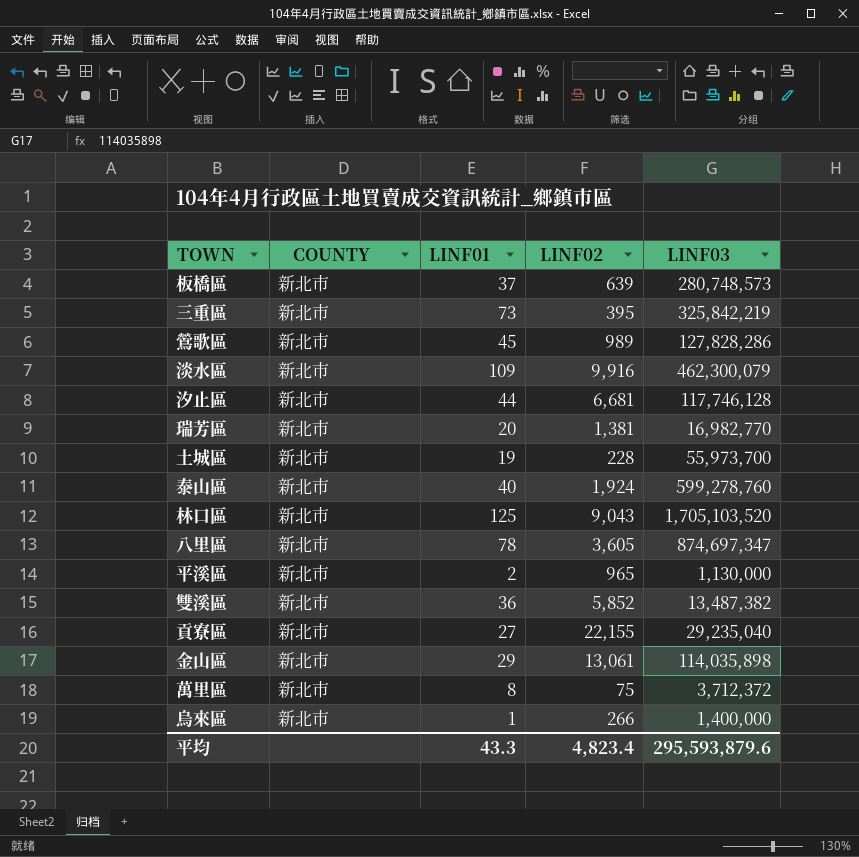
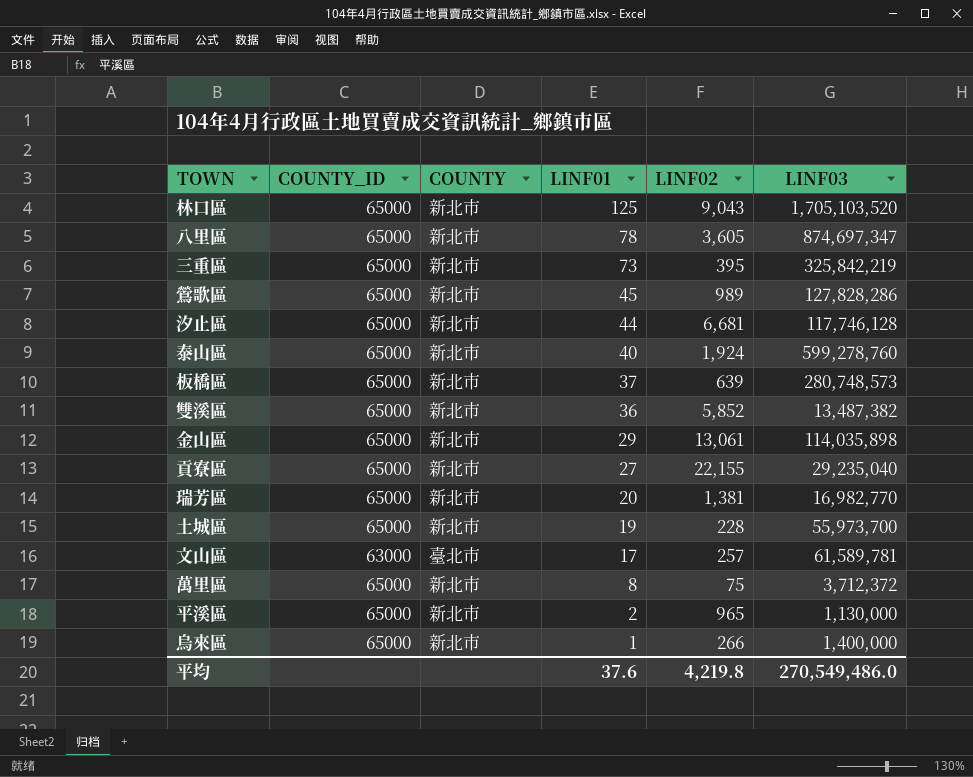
row order: none -> LINF01 descending
column COUNTY_ID | position: none -> 2
row 淡水區: 新北市 | 109 | 9,916 | 462,300,079 -> none
row 文山區: none -> 63000 | 臺北市 | 17 | 257 | 61,589,781
平均 | LINF01: 43.3 -> 37.6
平均 | LINF02: 4,823.4 -> 4,219.8
平均 | LINF03: 295,593,879.6 -> 270,549,486.0

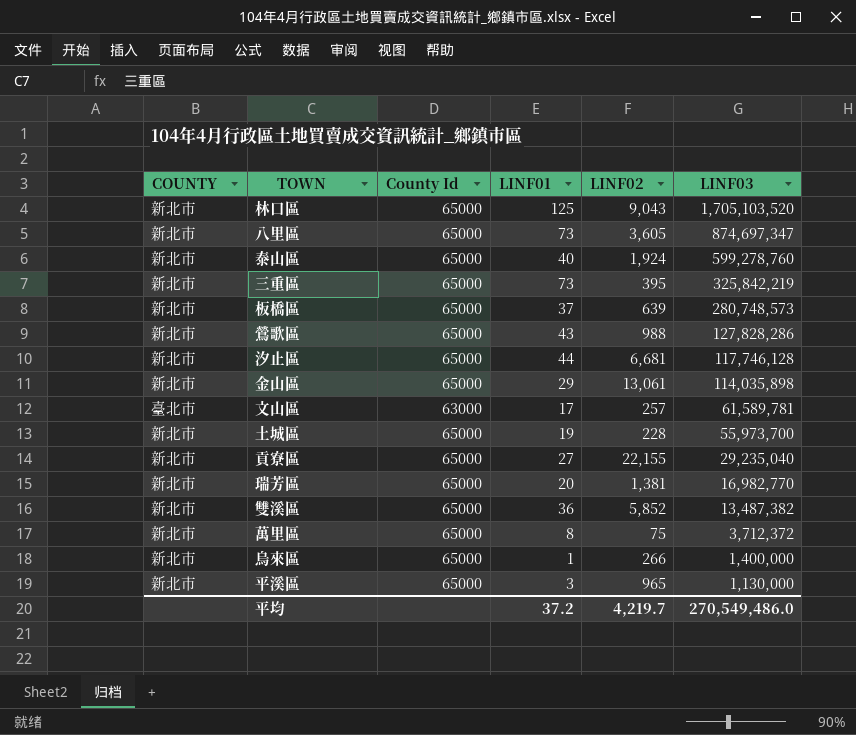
row order: LINF01 descending -> LINF03 descending
column COUNTY | position: 3 -> 1
column name: COUNTY_ID -> County Id
八里區 | LINF01: 78 -> 73
鶯歌區 | LINF01: 45 -> 43
鶯歌區 | LINF02: 989 -> 988
平溪區 | LINF01: 2 -> 3
平均 | LINF01: 37.6 -> 37.2
平均 | LINF02: 4,219.8 -> 4,219.7

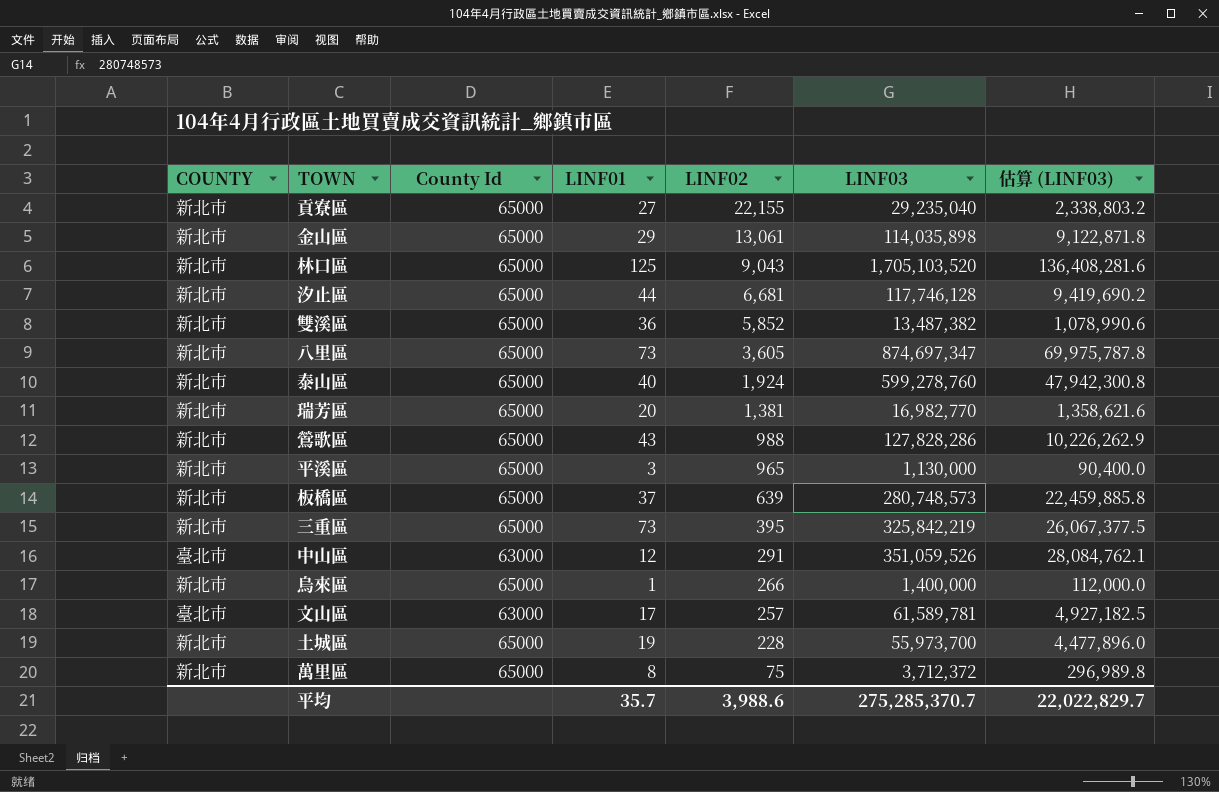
row order: LINF03 descending -> LINF02 descending
column 估算 (LINF03) | formula: none -> [LINF03] * 0.08
row 中山區: none -> 臺北市 | 63000 | 12 | 291 | 351,059,526 | 28,084,762.1
平均 | LINF01: 37.2 -> 35.7
平均 | LINF02: 4,219.7 -> 3,988.6
平均 | LINF03: 270,549,486.0 -> 275,285,370.7

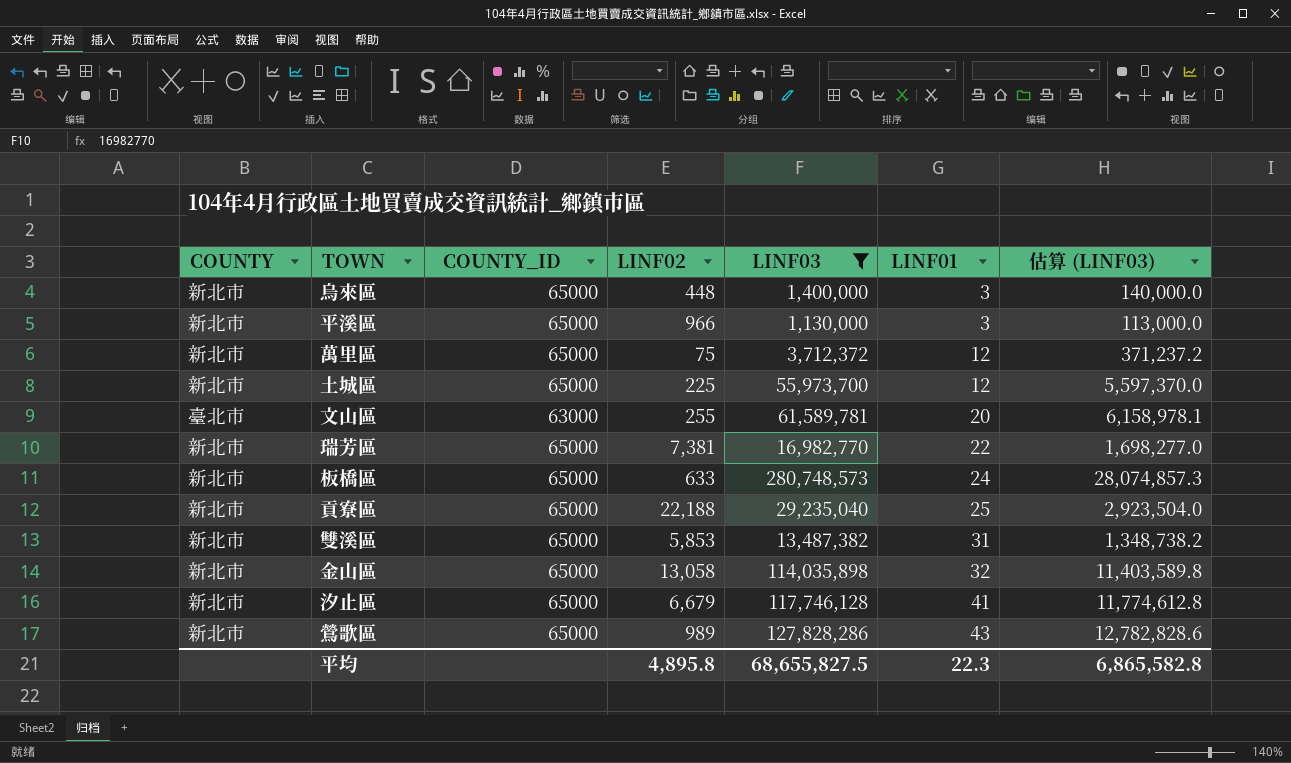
filter: none -> LINF03 <= 280,748,573
row order: LINF02 descending -> LINF01 ascending
column name: County Id -> COUNTY_ID
column LINF01 | position: 4 -> 6
column 估算 (LINF03) | formula: [LINF03] * 0.08 -> [LINF03] * 0.1
烏來區 | LINF02: 266 -> 448
烏來區 | LINF01: 1 -> 3
平溪區 | LINF02: 965 -> 966
萬里區 | LINF01: 8 -> 12
土城區 | LINF02: 228 -> 225
土城區 | LINF01: 19 -> 12
文山區 | LINF02: 257 -> 255
文山區 | LINF01: 17 -> 20
瑞芳區 | LINF02: 1,381 -> 7,381
瑞芳區 | LINF01: 20 -> 22
板橋區 | LINF02: 639 -> 633
板橋區 | LINF01: 37 -> 24
貢寮區 | LINF02: 22,155 -> 22,188
貢寮區 | LINF01: 27 -> 25
雙溪區 | LINF02: 5,852 -> 5,853
雙溪區 | LINF01: 36 -> 31
金山區 | LINF02: 13,061 -> 13,058
金山區 | LINF01: 29 -> 32
汐止區 | LINF02: 6,681 -> 6,679
汐止區 | LINF01: 44 -> 41
鶯歌區 | LINF02: 988 -> 989
平均 | LINF02: 3,988.6 -> 4,895.8
平均 | LINF03: 275,285,370.7 -> 68,655,827.5
平均 | LINF01: 35.7 -> 22.3
平均 | 估算 (LINF03): 22,022,829.7 -> 6,865,582.8

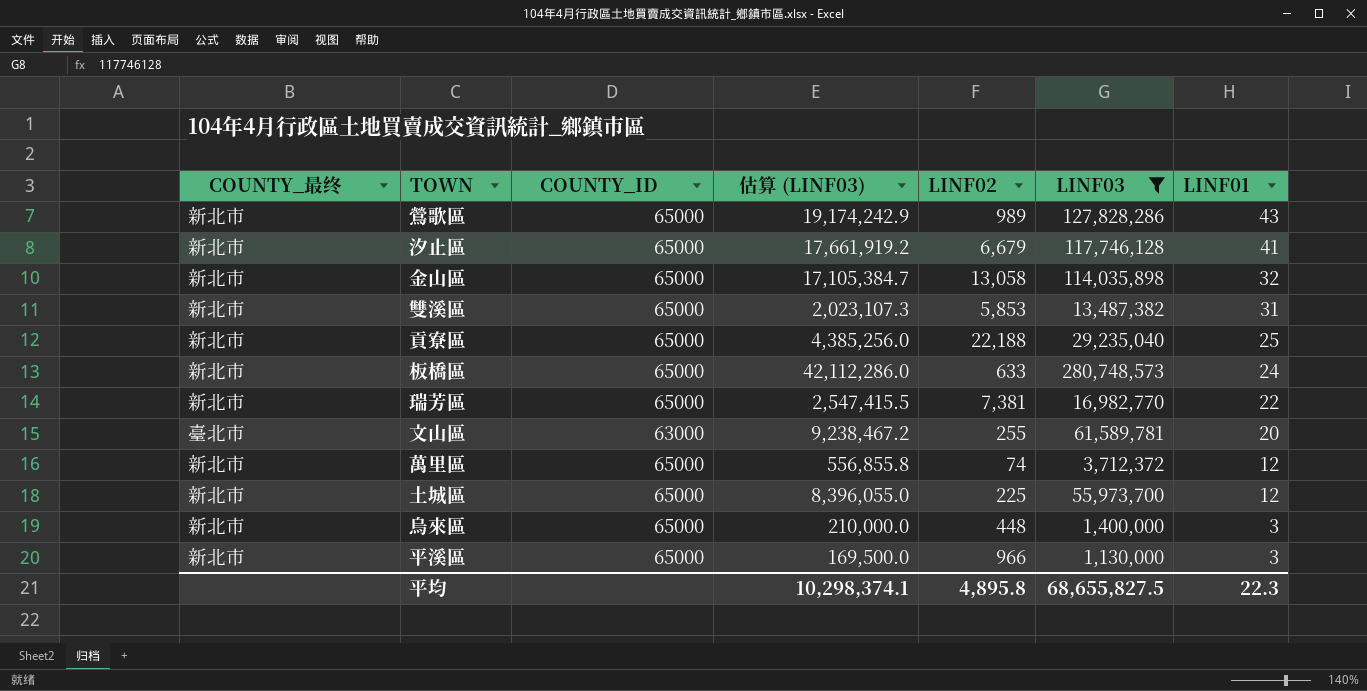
row order: LINF01 ascending -> LINF01 descending
column name: COUNTY -> COUNTY_最终
column 估算 (LINF03) | formula: [LINF03] * 0.1 -> [LINF03] * 0.15
column 估算 (LINF03) | position: 7 -> 4
萬里區 | LINF02: 75 -> 74
平均 | 估算 (LINF03): 6,865,582.8 -> 10,298,374.1

